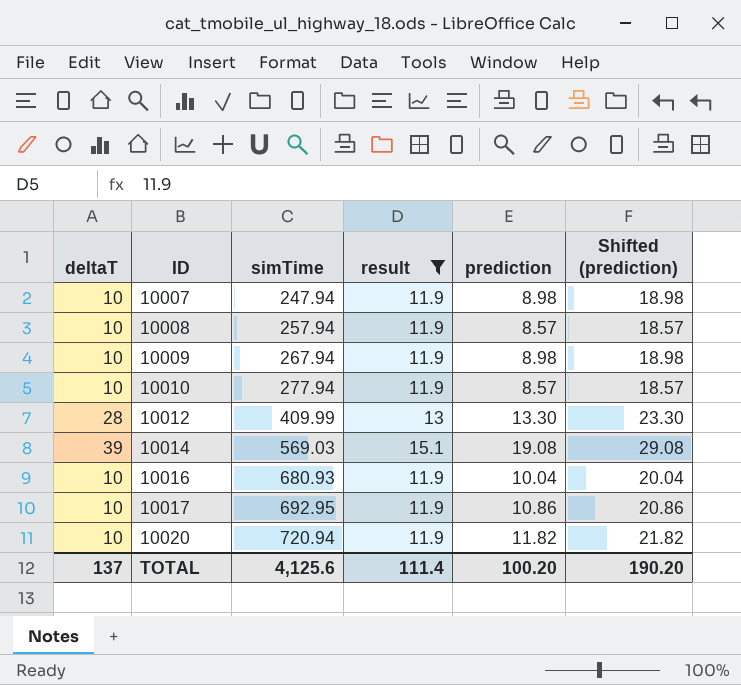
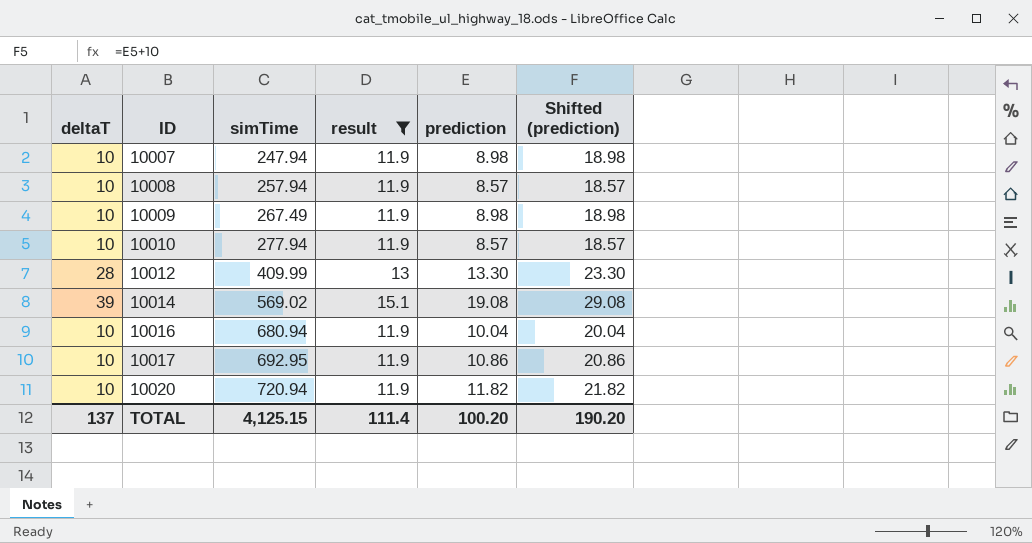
10009 | simTime: 267.94 -> 267.49
10014 | simTime: 569.03 -> 569.02
10016 | simTime: 680.93 -> 680.94
TOTAL | simTime: 4,125.6 -> 4,125.15

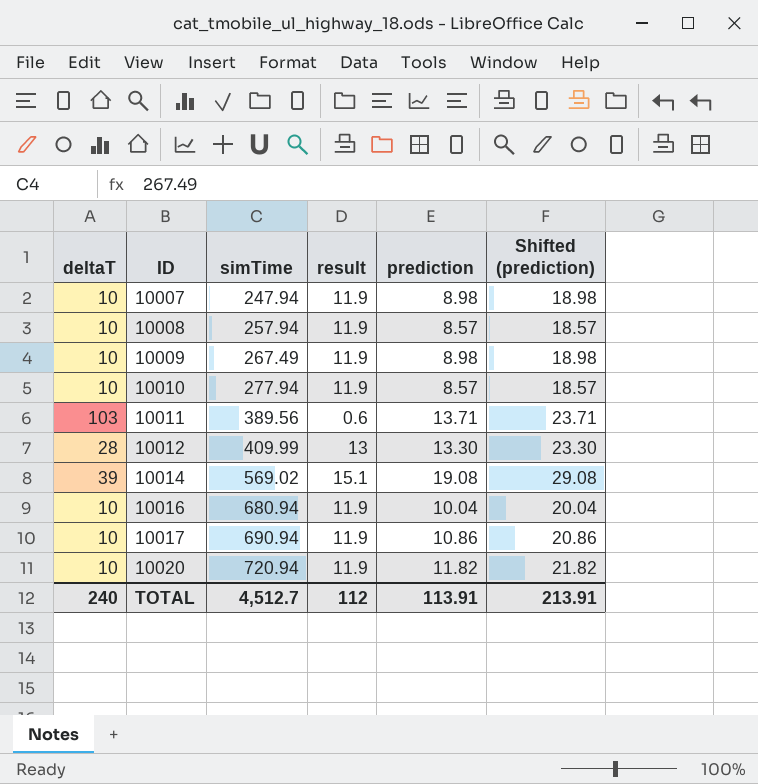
filter: result != 0.6 -> none
10017 | simTime: 692.95 -> 690.94
TOTAL | deltaT: 137 -> 240
TOTAL | simTime: 4,125.15 -> 4,512.7
TOTAL | result: 111.4 -> 112
TOTAL | prediction: 100.20 -> 113.91
TOTAL | Shifted (prediction): 190.20 -> 213.91

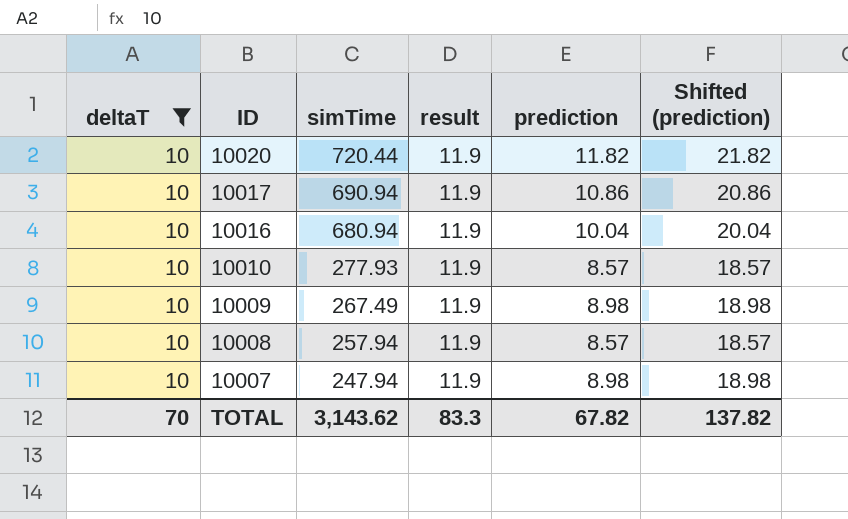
filter: none -> deltaT = 10
row order: ID ascending -> ID descending
10020 | simTime: 720.94 -> 720.44
10010 | simTime: 277.94 -> 277.93
TOTAL | deltaT: 240 -> 70
TOTAL | simTime: 4,512.7 -> 3,143.62
TOTAL | result: 112 -> 83.3
TOTAL | prediction: 113.91 -> 67.82
TOTAL | Shifted (prediction): 213.91 -> 137.82

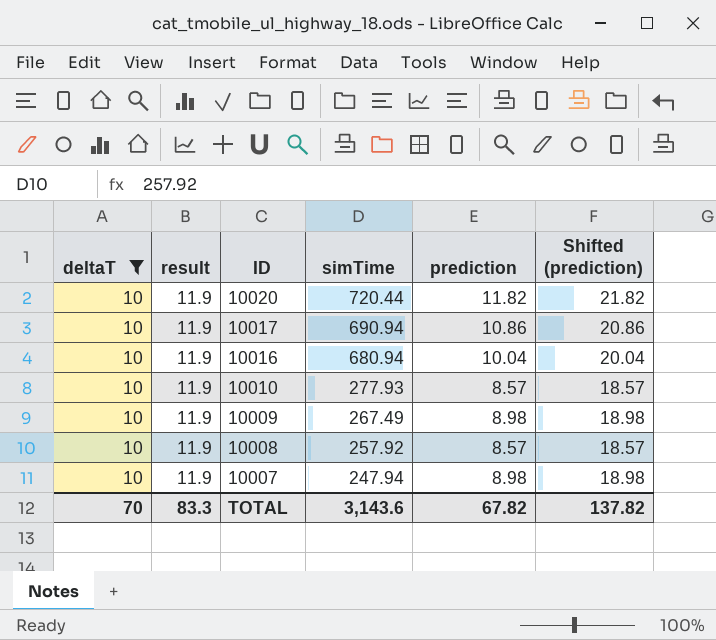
column result | position: 4 -> 2
10008 | simTime: 257.94 -> 257.92
TOTAL | simTime: 3,143.62 -> 3,143.6

